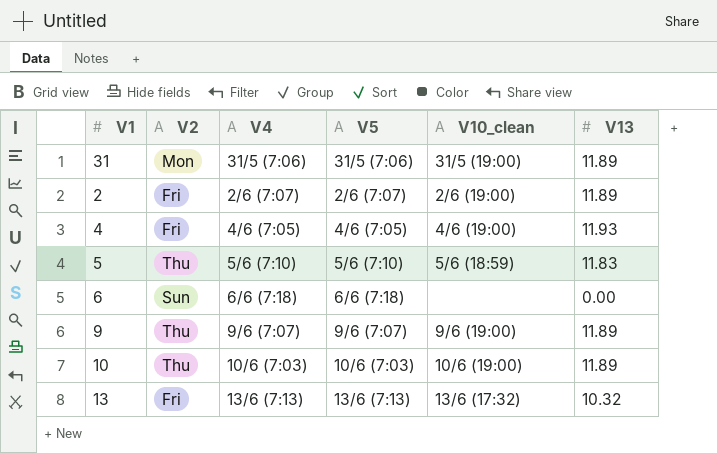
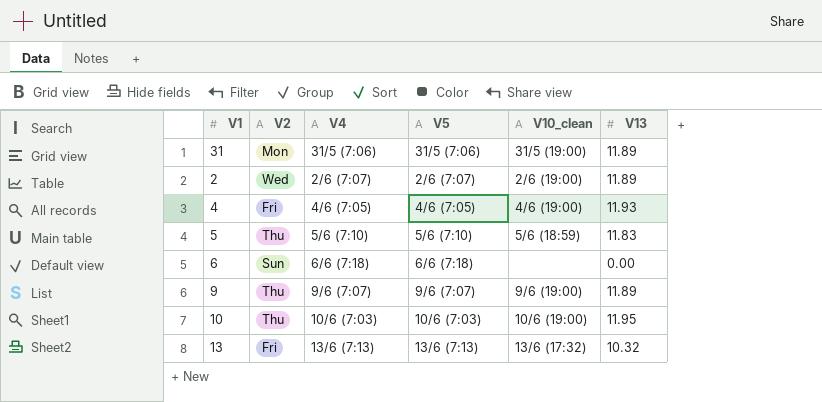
2 | V2: Fri -> Wed
10 | V13: 11.89 -> 11.95

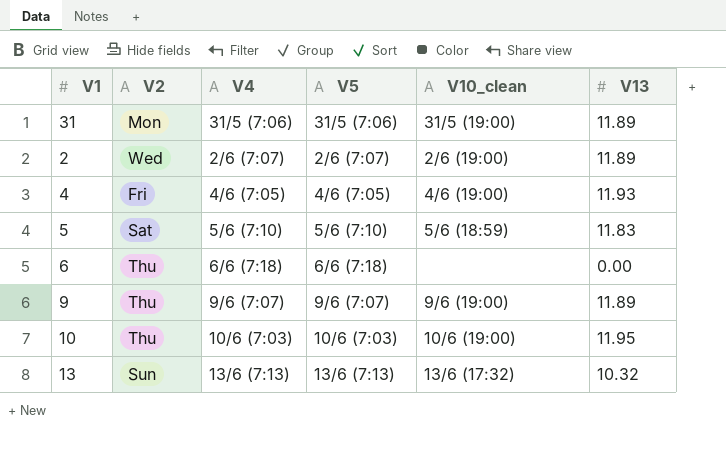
5 | V2: Thu -> Sat
6 | V2: Sun -> Thu
13 | V2: Fri -> Sun

